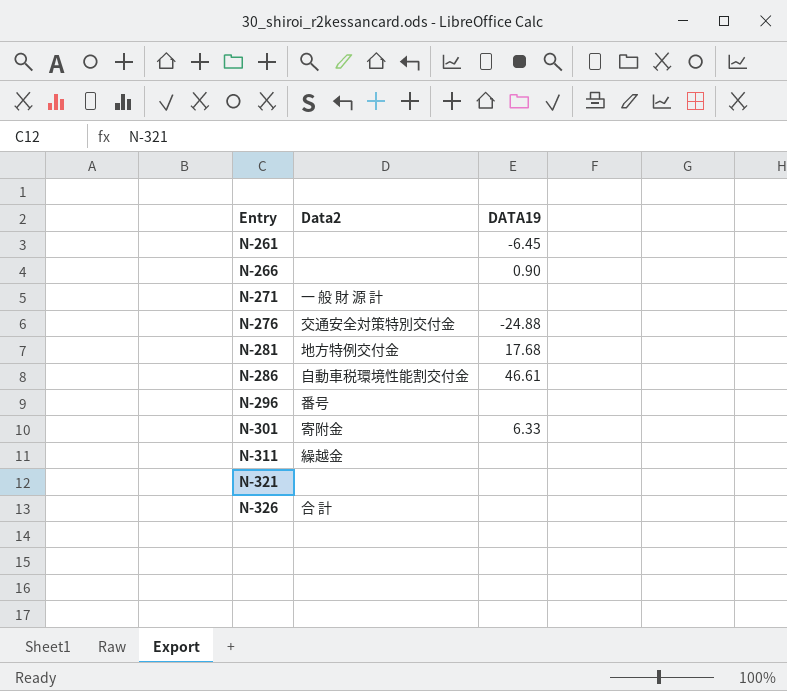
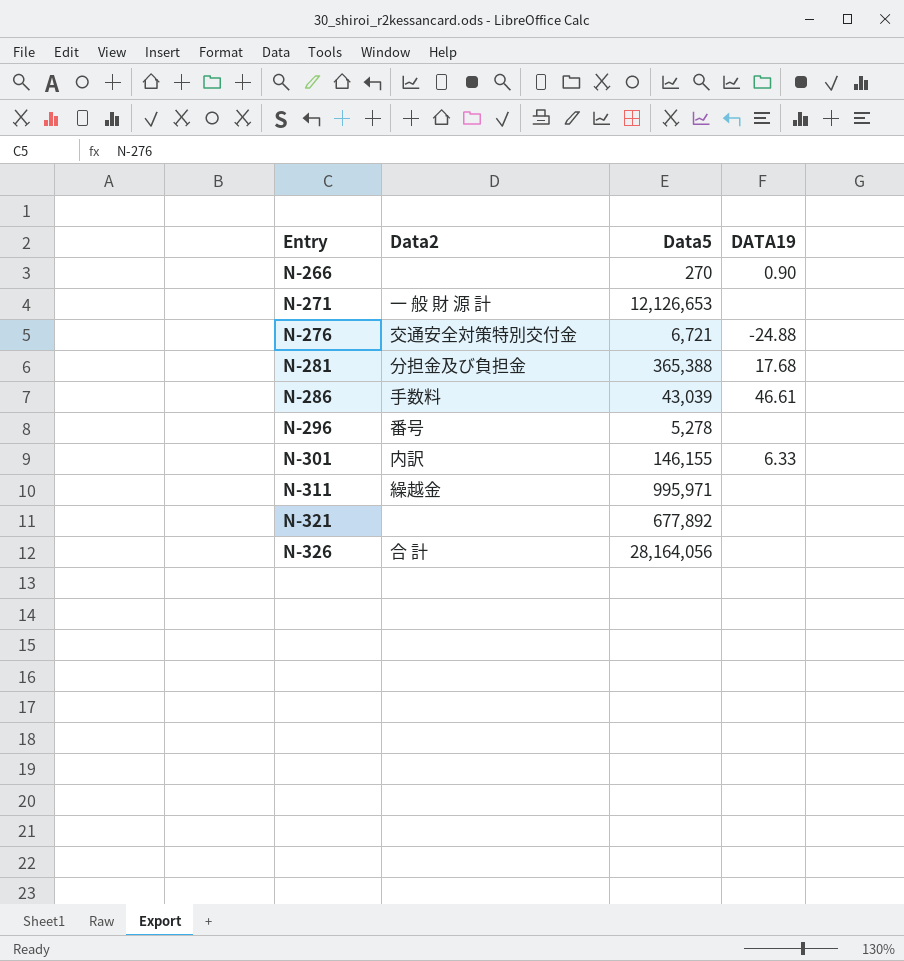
column Data5 | position: none -> 3
row N-261: none | -6.45 -> none
N-281 | Data2: 地方特例交付金 -> 分担金及び負担金
N-286 | Data2: 自動車税環境性能割交付金 -> 手数料
N-301 | Data2: 寄附金 -> 内訳

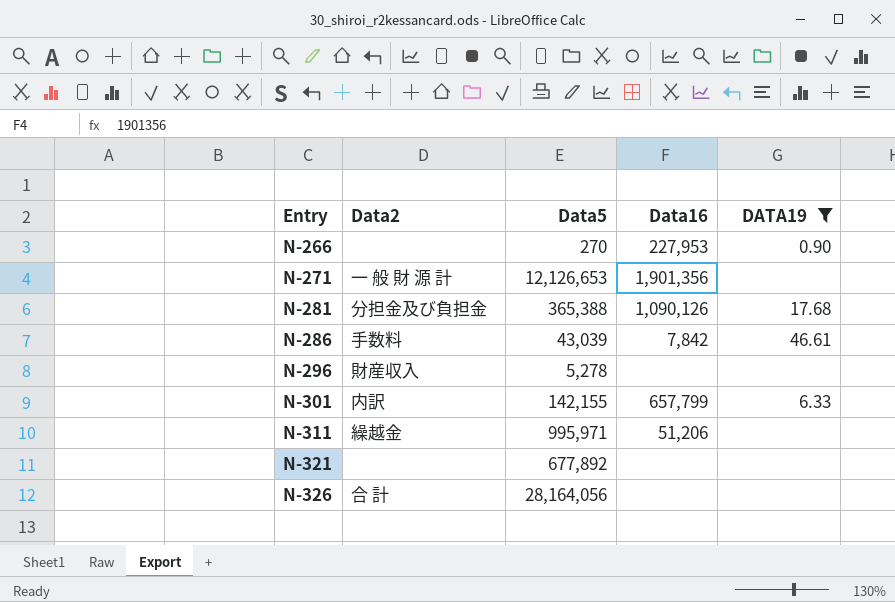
filter: none -> DATA19 != -24.88
column Data16 | position: none -> 4
N-296 | Data2: 番号 -> 財産収入
N-301 | Data5: 146,155 -> 142,155

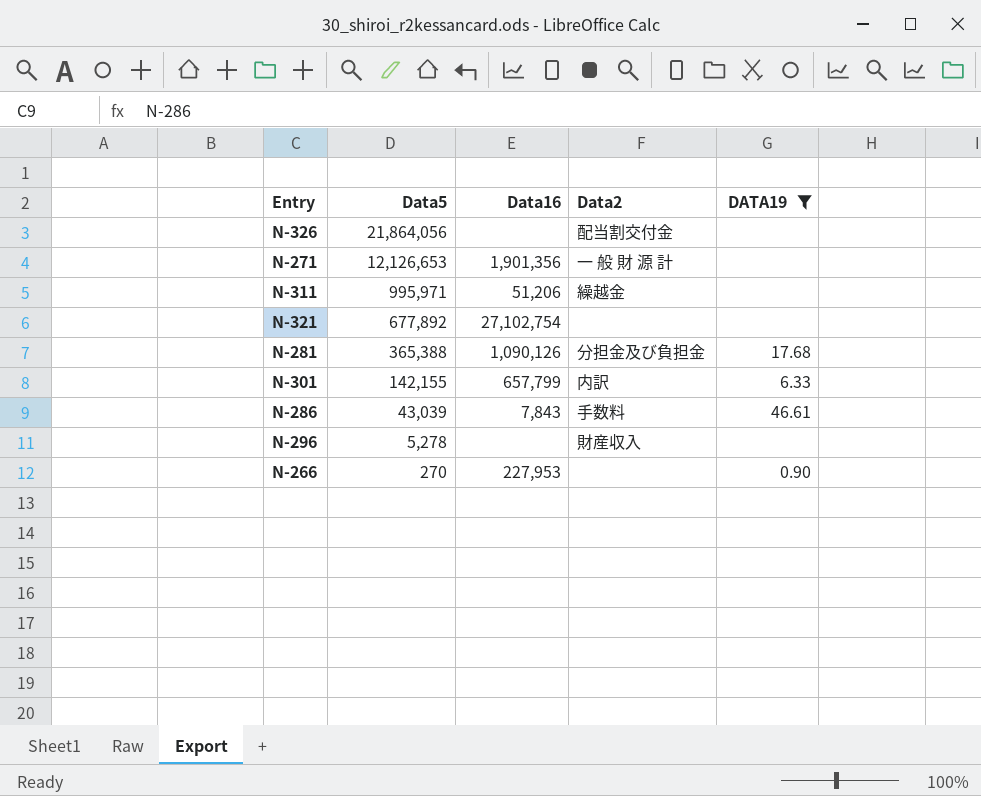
row order: Entry ascending -> Data5 descending
column Data2 | position: 2 -> 4
N-326 | Data5: 28,164,056 -> 21,864,056
N-326 | Data2: 合 計 -> 配当割交付金
N-321 | Data16: none -> 27,102,754
N-286 | Data16: 7,842 -> 7,843

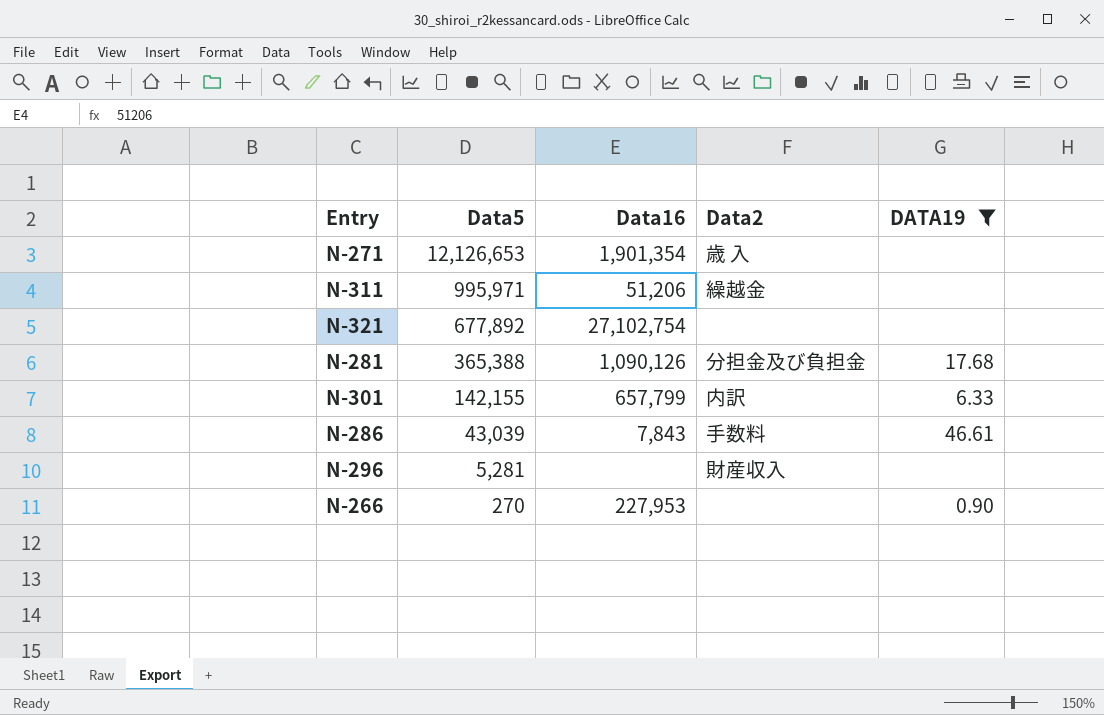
row N-326: 21,864,056 | none | 配当割交付金 | none -> none
N-271 | Data16: 1,901,356 -> 1,901,354
N-271 | Data2: 一 般 財 源 計 -> 歳 入
N-296 | Data5: 5,278 -> 5,281

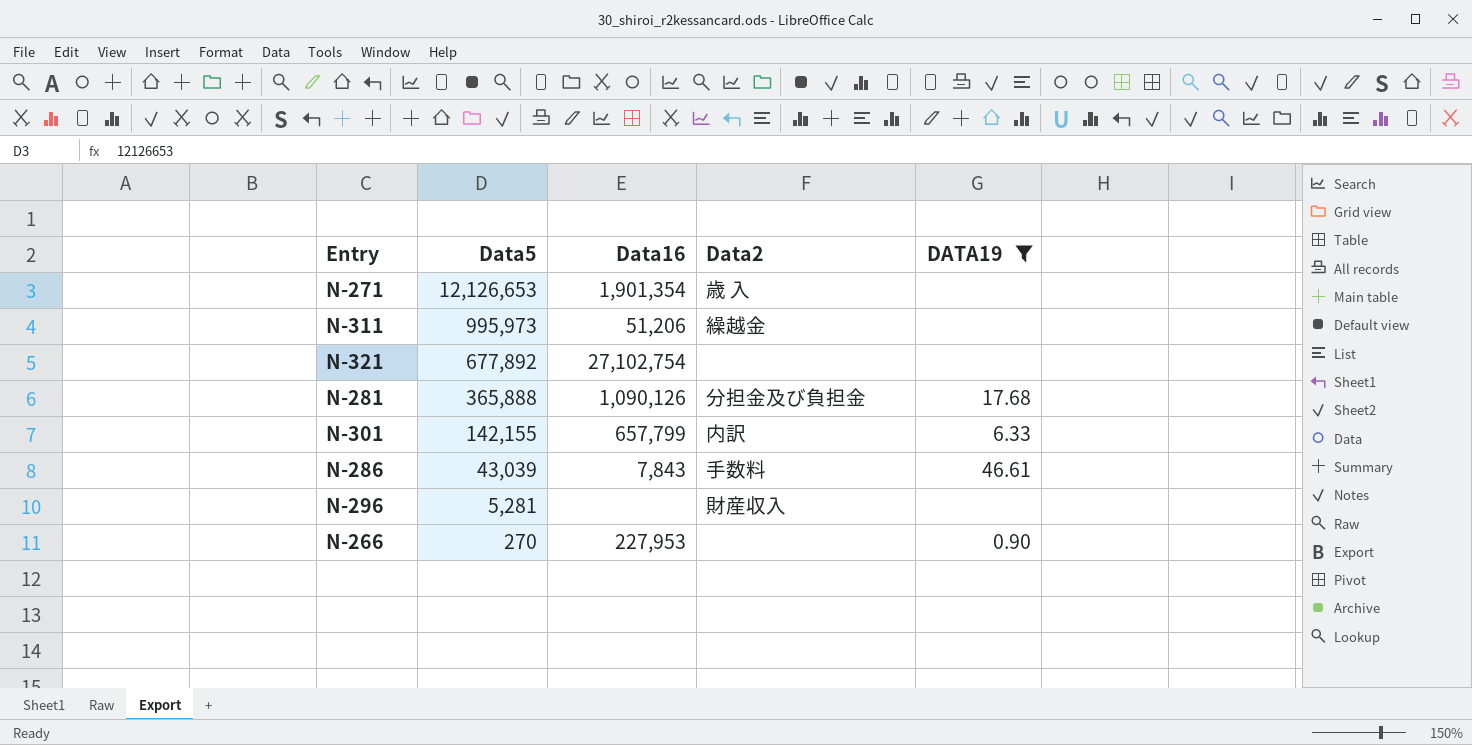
N-311 | Data5: 995,971 -> 995,973
N-281 | Data5: 365,388 -> 365,888

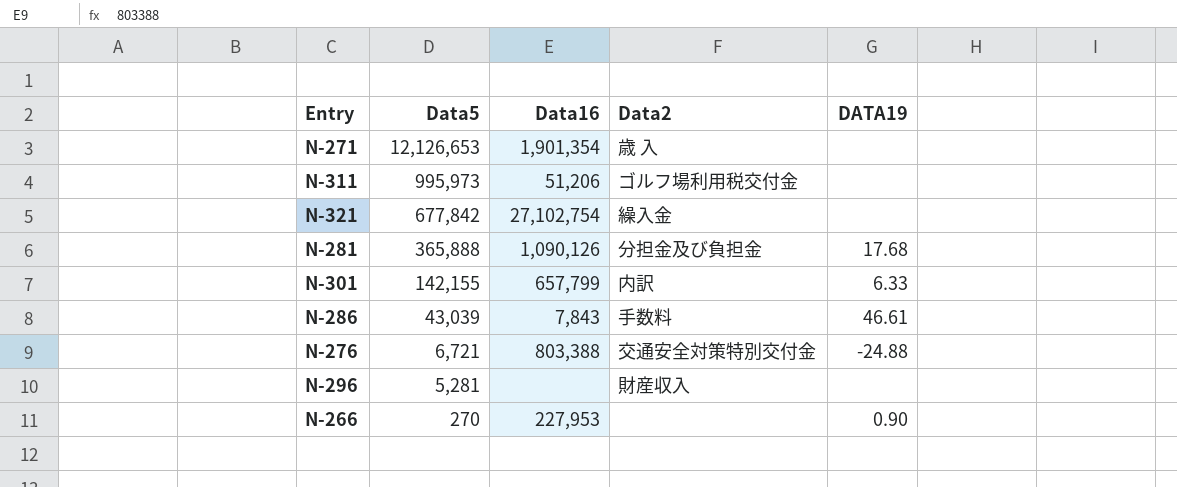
filter: DATA19 != -24.88 -> none
N-311 | Data2: 繰越金 -> ゴルフ場利用税交付金
N-321 | Data5: 677,892 -> 677,842
N-321 | Data2: none -> 繰入金

